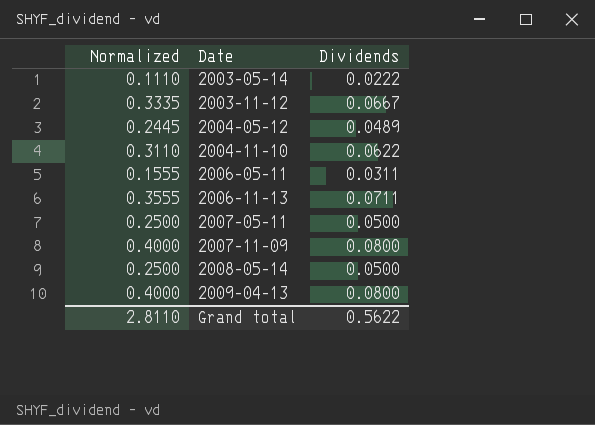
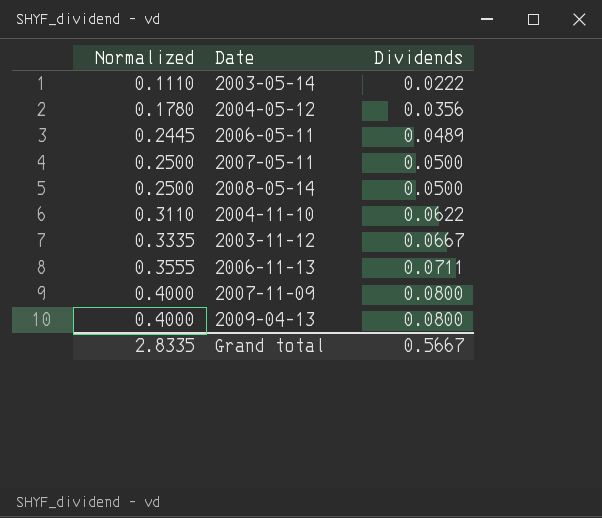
row order: Date ascending -> Normalized ascending
2004-05-12 | Normalized: 0.2445 -> 0.1780
2004-05-12 | Dividends: 0.0489 -> 0.0356
2006-05-11 | Normalized: 0.1555 -> 0.2445
2006-05-11 | Dividends: 0.0311 -> 0.0489
Grand total | Normalized: 2.8110 -> 2.8335
Grand total | Dividends: 0.5622 -> 0.5667

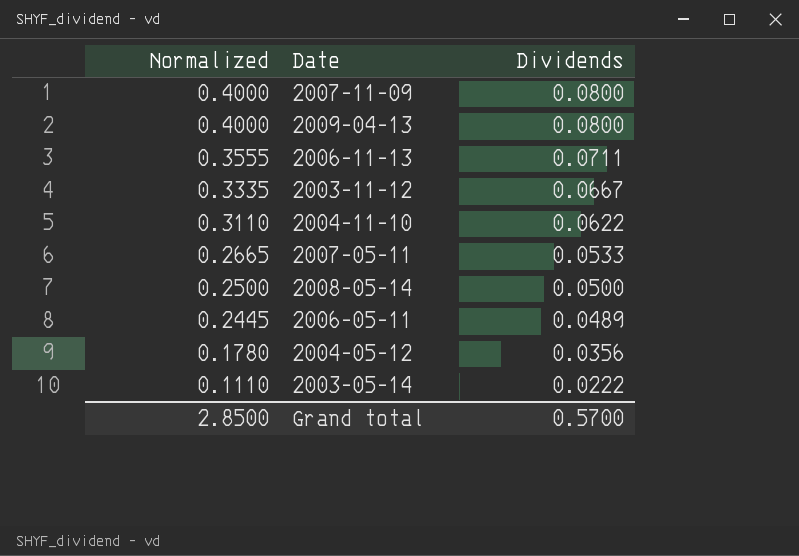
row order: Normalized ascending -> Normalized descending
2007-05-11 | Normalized: 0.2500 -> 0.2665
2007-05-11 | Dividends: 0.0500 -> 0.0533
Grand total | Normalized: 2.8335 -> 2.8500
Grand total | Dividends: 0.5667 -> 0.5700

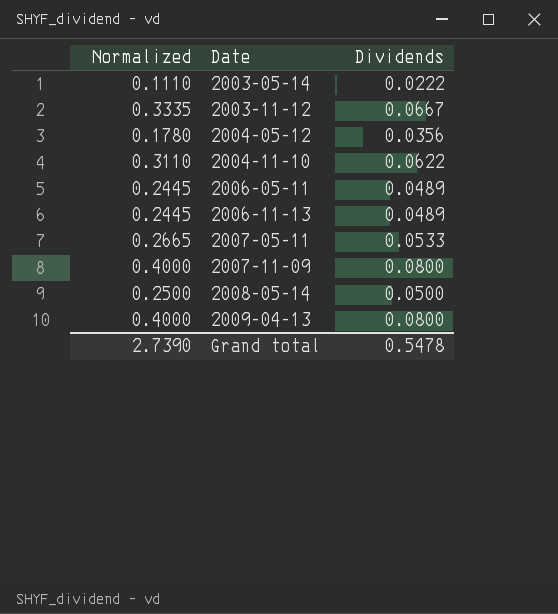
row order: Normalized descending -> Date ascending
2006-11-13 | Normalized: 0.3555 -> 0.2445
2006-11-13 | Dividends: 0.0711 -> 0.0489
Grand total | Normalized: 2.8500 -> 2.7390
Grand total | Dividends: 0.5700 -> 0.5478

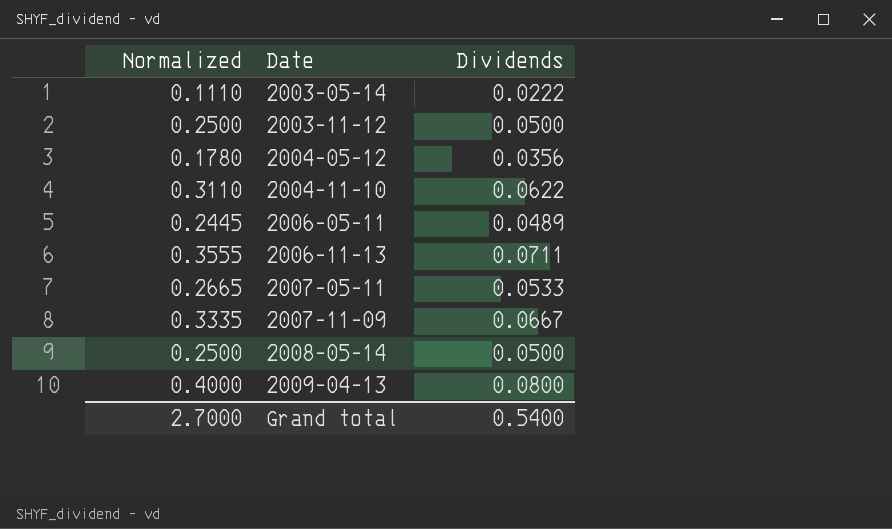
2003-11-12 | Normalized: 0.3335 -> 0.2500
2003-11-12 | Dividends: 0.0667 -> 0.0500
2006-11-13 | Normalized: 0.2445 -> 0.3555
2006-11-13 | Dividends: 0.0489 -> 0.0711
2007-11-09 | Normalized: 0.4000 -> 0.3335
2007-11-09 | Dividends: 0.0800 -> 0.0667
Grand total | Normalized: 2.7390 -> 2.7000
Grand total | Dividends: 0.5478 -> 0.5400

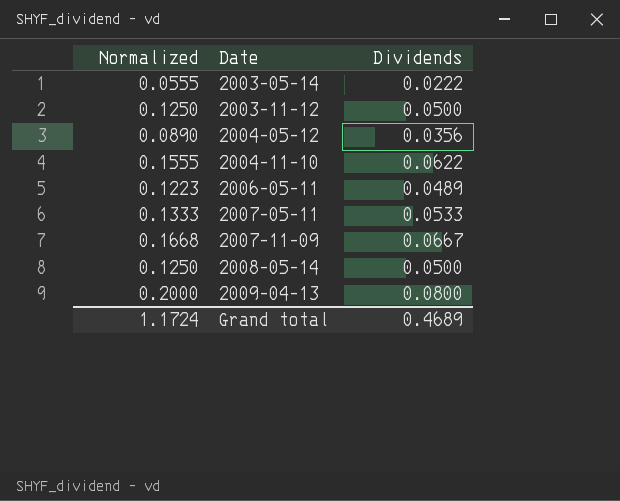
column Normalized | formula: [Dividends] * 5 -> [Dividends] * 2.5
row 2006-11-13: 0.3555 | 0.0711 -> none
Grand total | Normalized: 2.7000 -> 1.1724
Grand total | Dividends: 0.5400 -> 0.4689

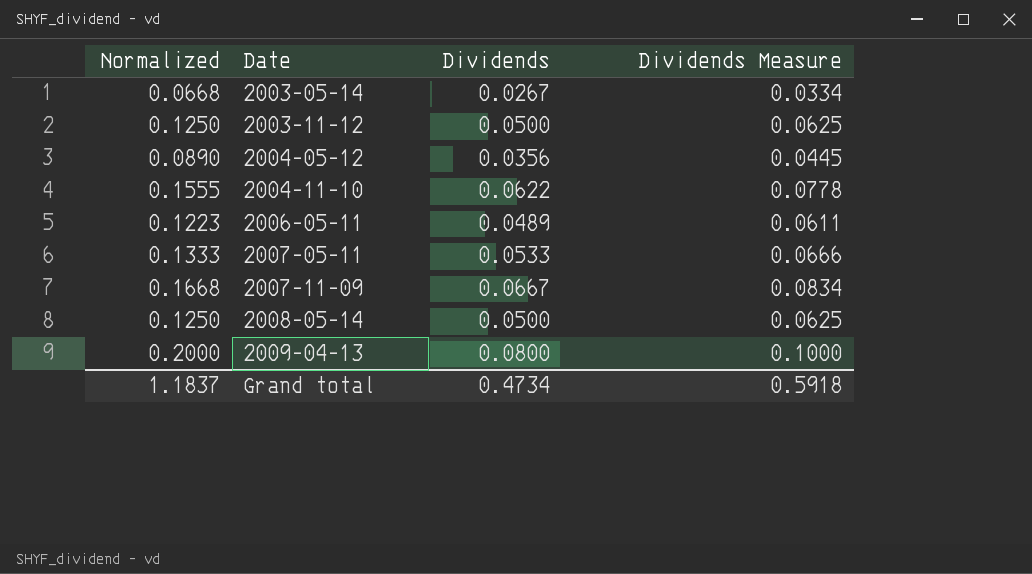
column Dividends Measure | formula: none -> [Dividends] * 1.25
2003-05-14 | Normalized: 0.0555 -> 0.0668
2003-05-14 | Dividends: 0.0222 -> 0.0267
Grand total | Normalized: 1.1724 -> 1.1837
Grand total | Dividends: 0.4689 -> 0.4734

